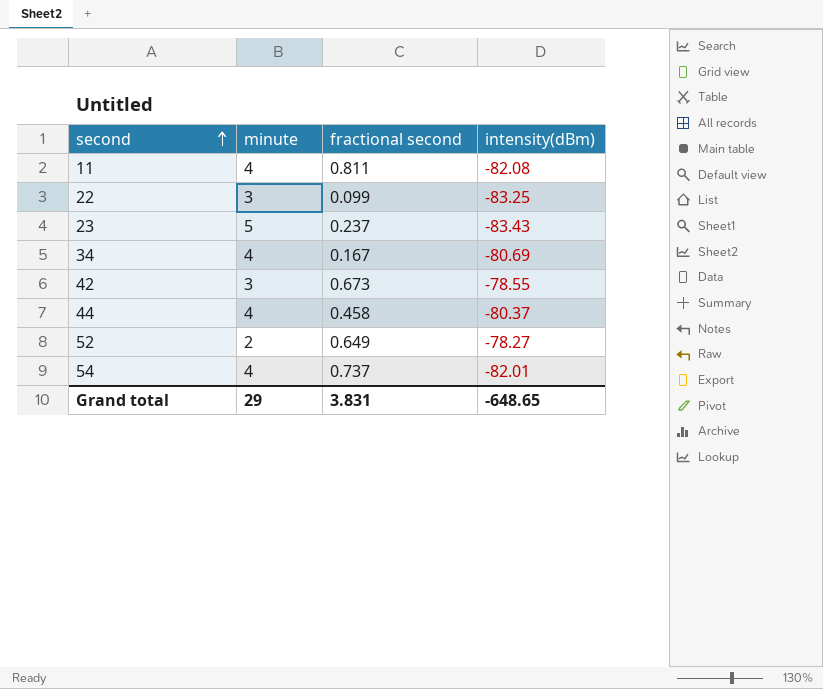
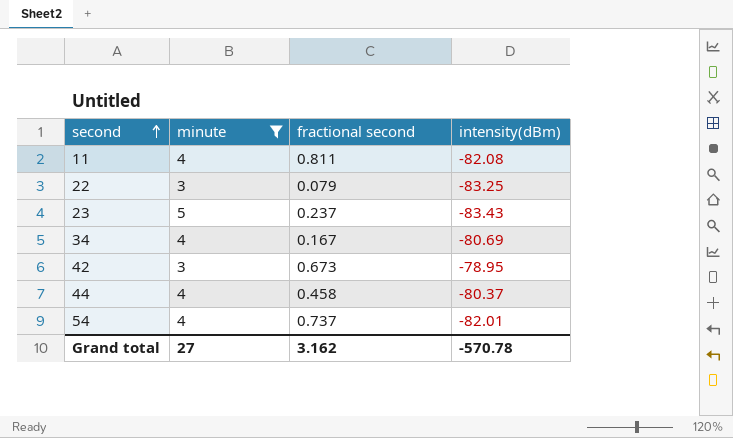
filter: none -> minute != 2
22 | fractional second: 0.099 -> 0.079
42 | intensity(dBm): -78.55 -> -78.95
Grand total | minute: 29 -> 27
Grand total | fractional second: 3.831 -> 3.162
Grand total | intensity(dBm): -648.65 -> -570.78

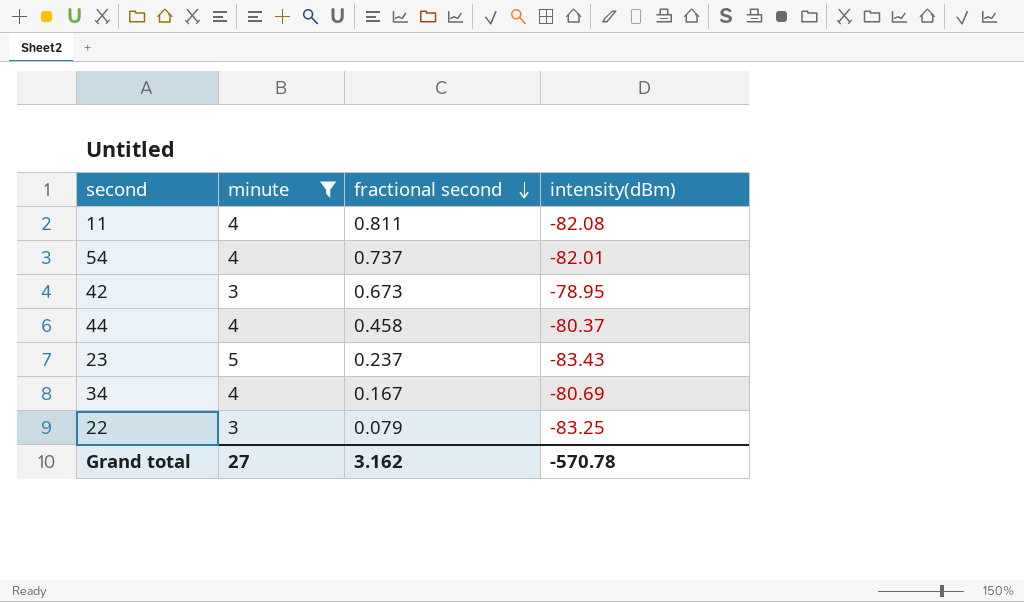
row order: second ascending -> fractional second descending

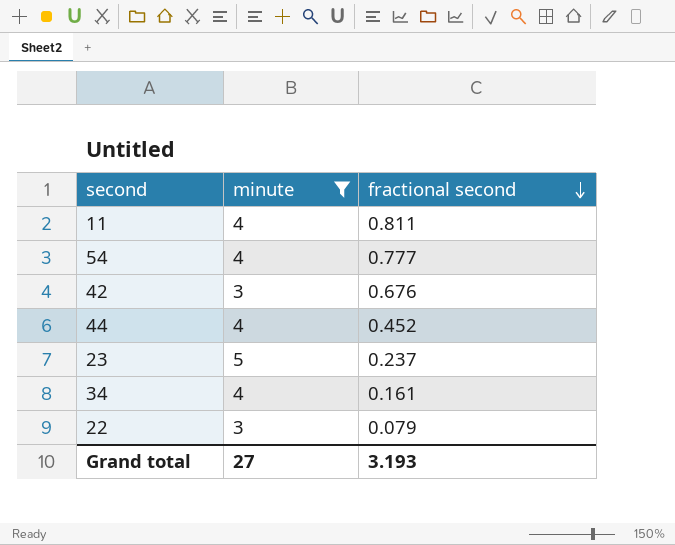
column intensity(dBm) | position: 4 -> none
54 | fractional second: 0.737 -> 0.777
42 | fractional second: 0.673 -> 0.676
44 | fractional second: 0.458 -> 0.452
34 | fractional second: 0.167 -> 0.161
Grand total | fractional second: 3.162 -> 3.193

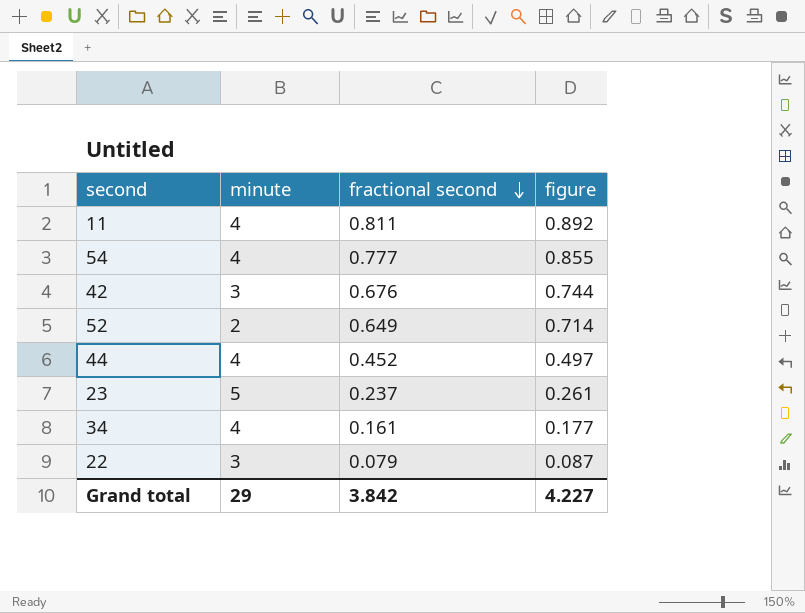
filter: minute != 2 -> none
column figure | formula: none -> [fractional second] * 1.1
Grand total | minute: 27 -> 29
Grand total | fractional second: 3.193 -> 3.842

